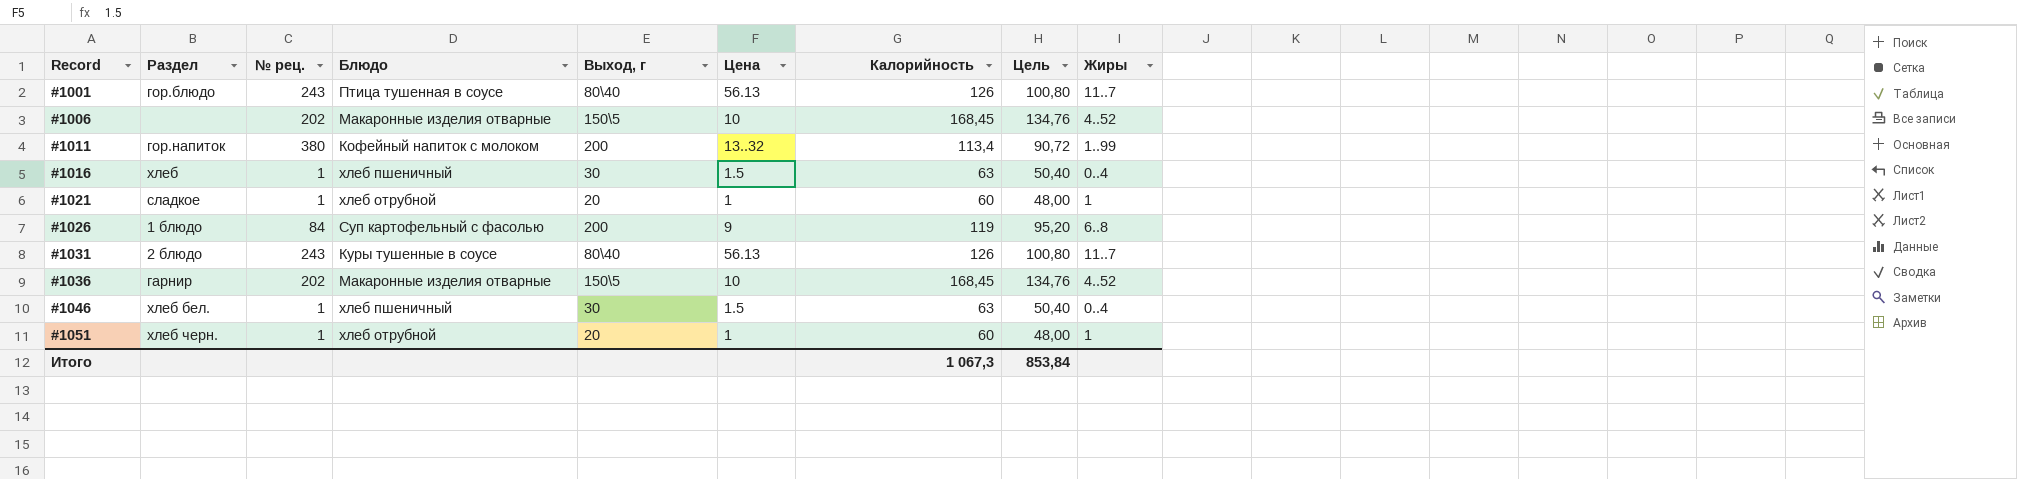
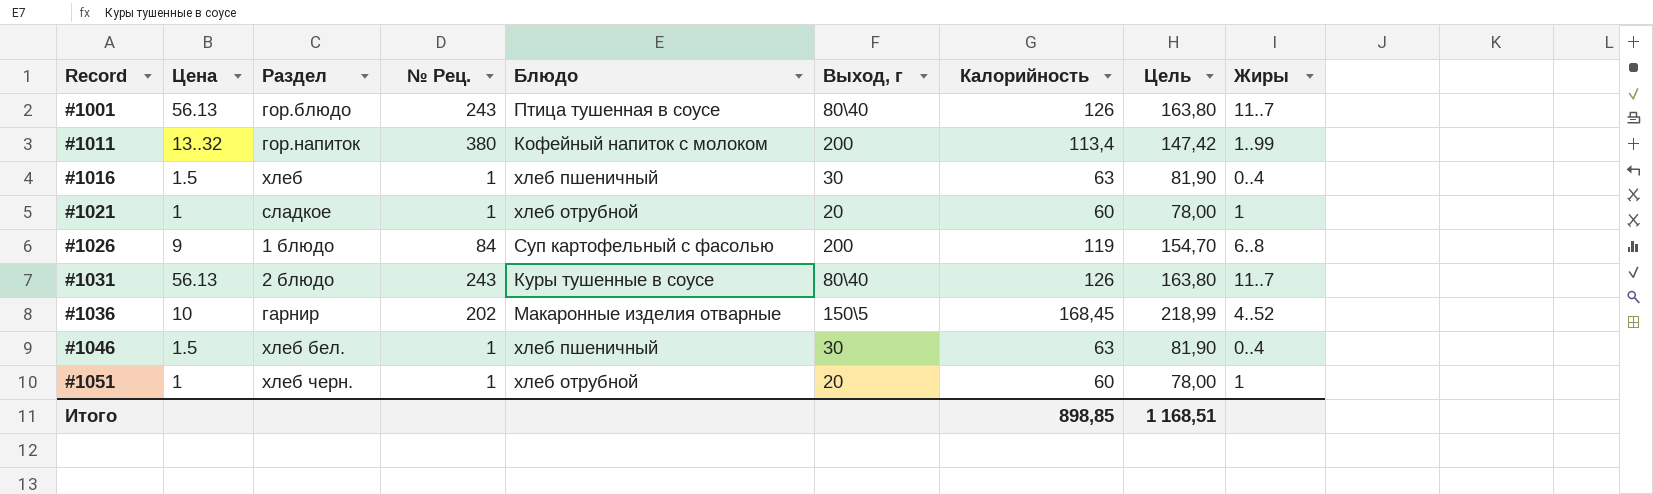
column Цена | position: 6 -> 2
column name: № рец. -> № Рец.
column Цель | formula: [Калорийность] * 0,8 -> [Калорийность] * 1,3
row #1006: none | 202 | Макаронные изделия отварные | 150\5 | 10 | 168,45 | 134,76 | 4..52 -> none
Итого | Калорийность: 1 067,3 -> 898,85
Итого | Цель: 853,84 -> 1 168,51

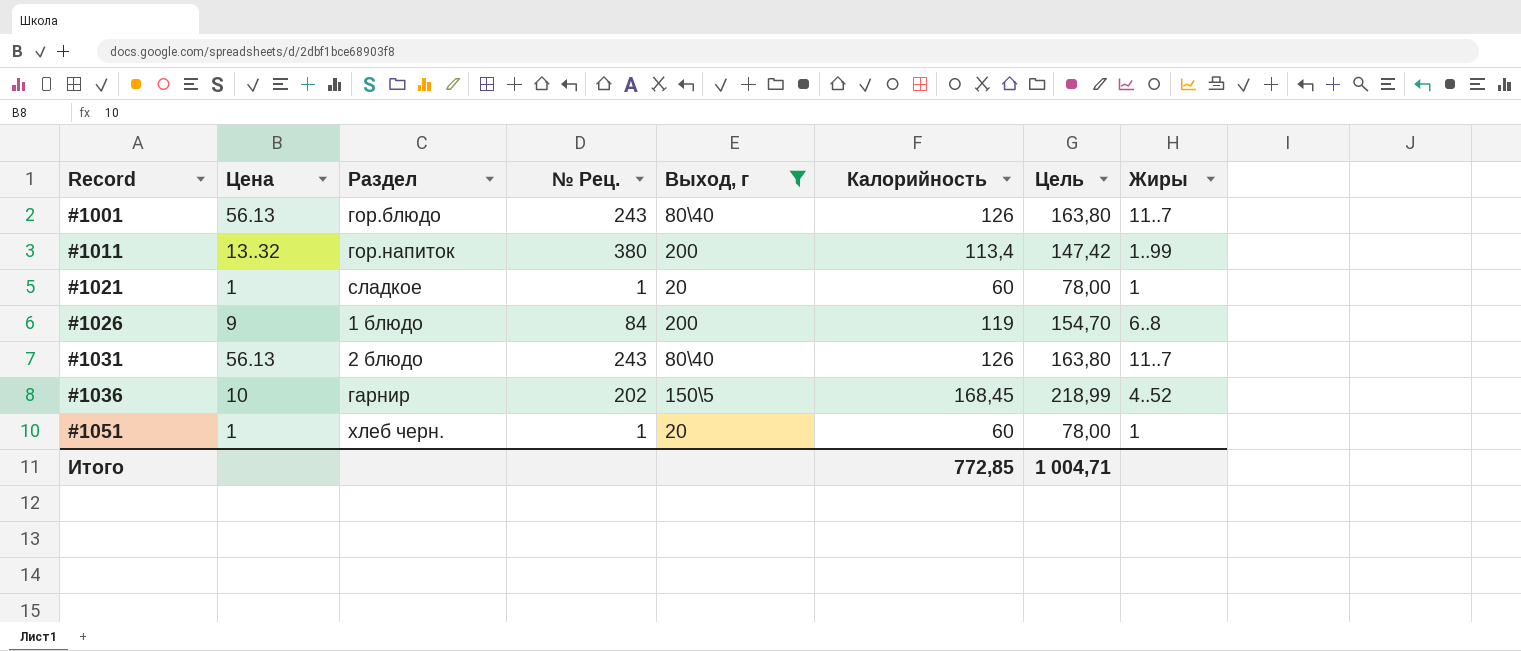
filter: none -> Выход, г != 30
column Блюдо | position: 5 -> none
Итого | Калорийность: 898,85 -> 772,85
Итого | Цель: 1 168,51 -> 1 004,71

